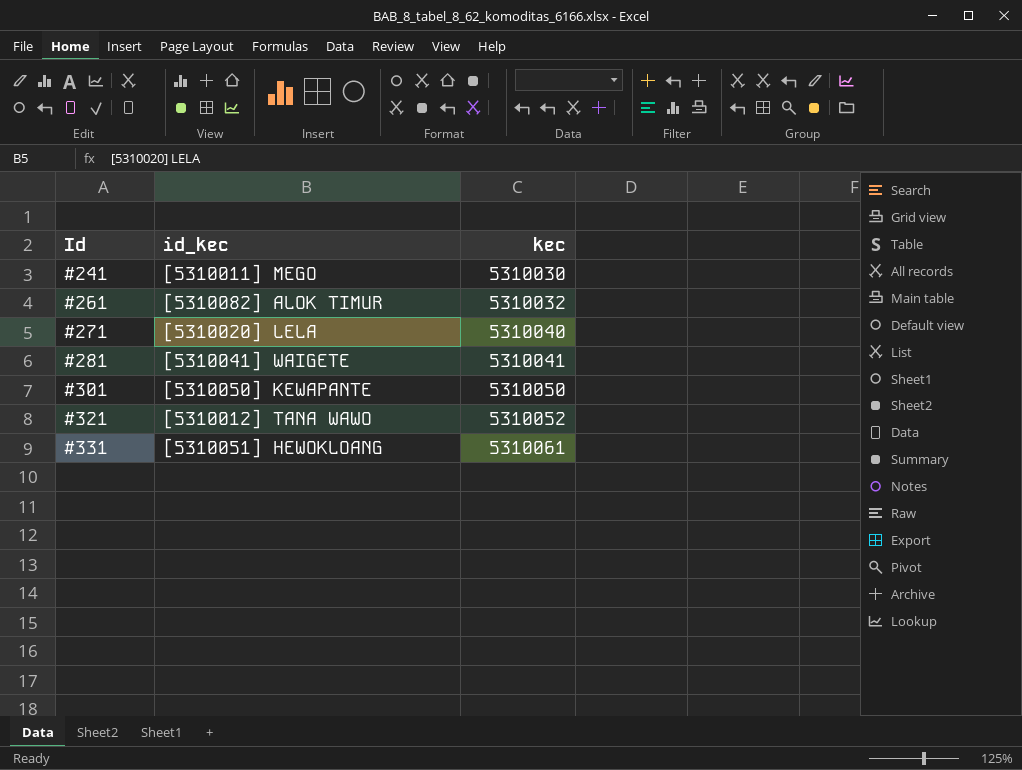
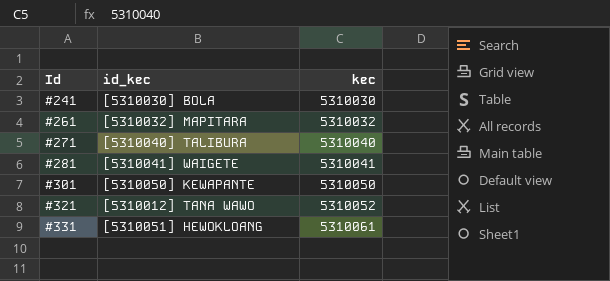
#241 | id_kec: [5310011] MEGO -> [5310030] BOLA
#261 | id_kec: [5310082] ALOK TIMUR -> [5310032] MAPITARA
#271 | id_kec: [5310020] LELA -> [5310040] TALIBURA

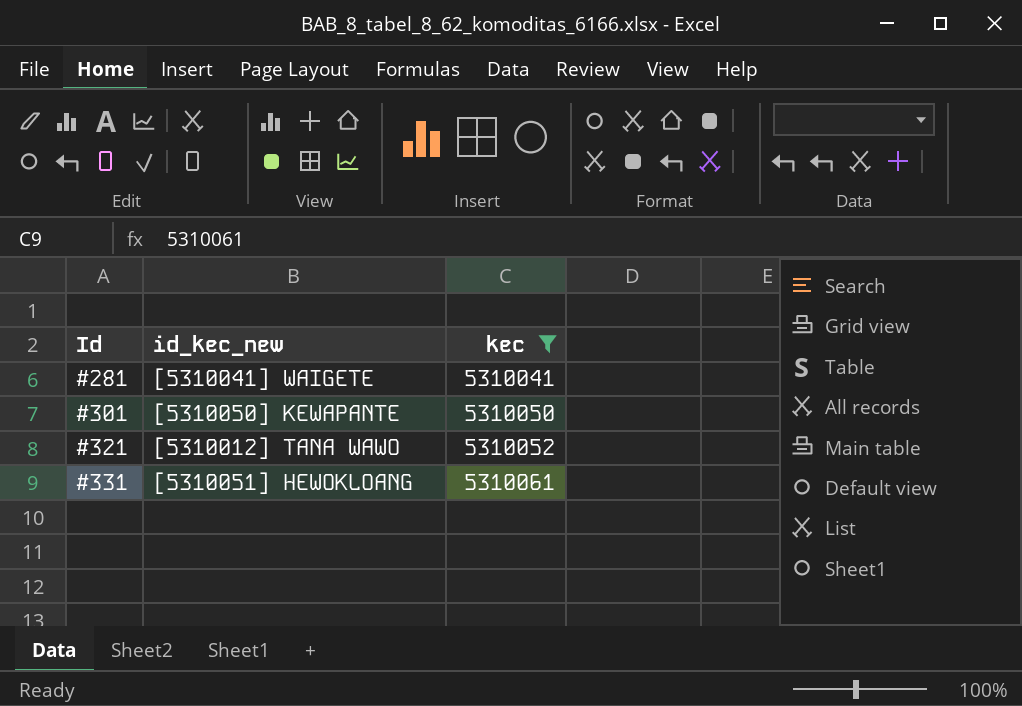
filter: none -> kec >= 5310041
column name: id_kec -> id_kec_new

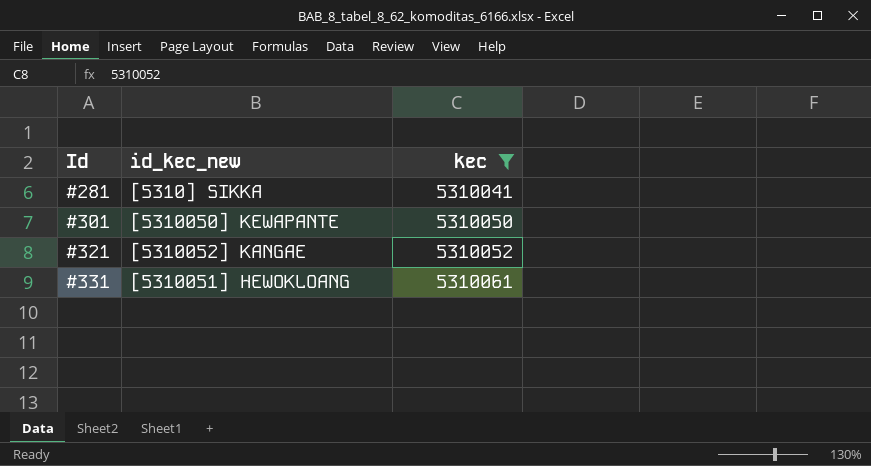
#281 | id_kec_new: [5310041] WAIGETE -> [5310] SIKKA
#321 | id_kec_new: [5310012] TANA WAWO -> [5310052] KANGAE

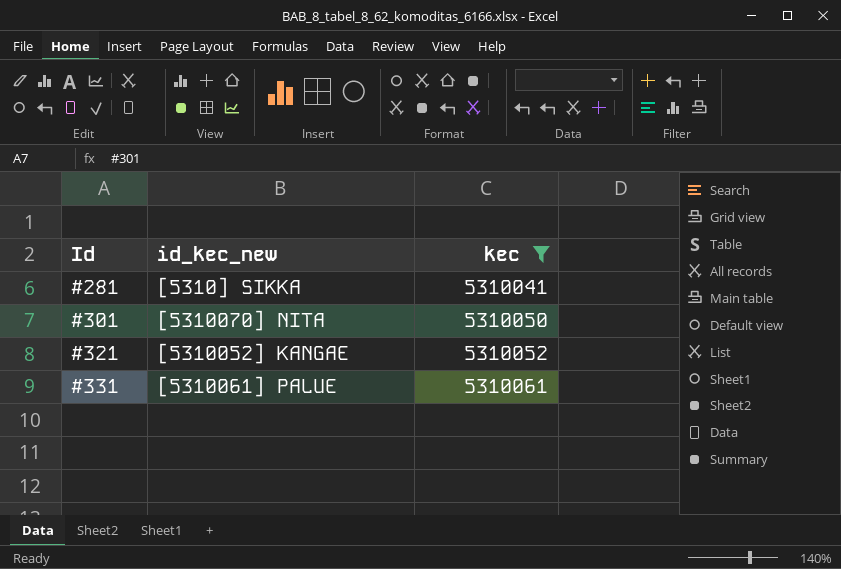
#301 | id_kec_new: [5310050] KEWAPANTE -> [5310070] NITA
#331 | id_kec_new: [5310051] HEWOKLOANG -> [5310061] PALUE

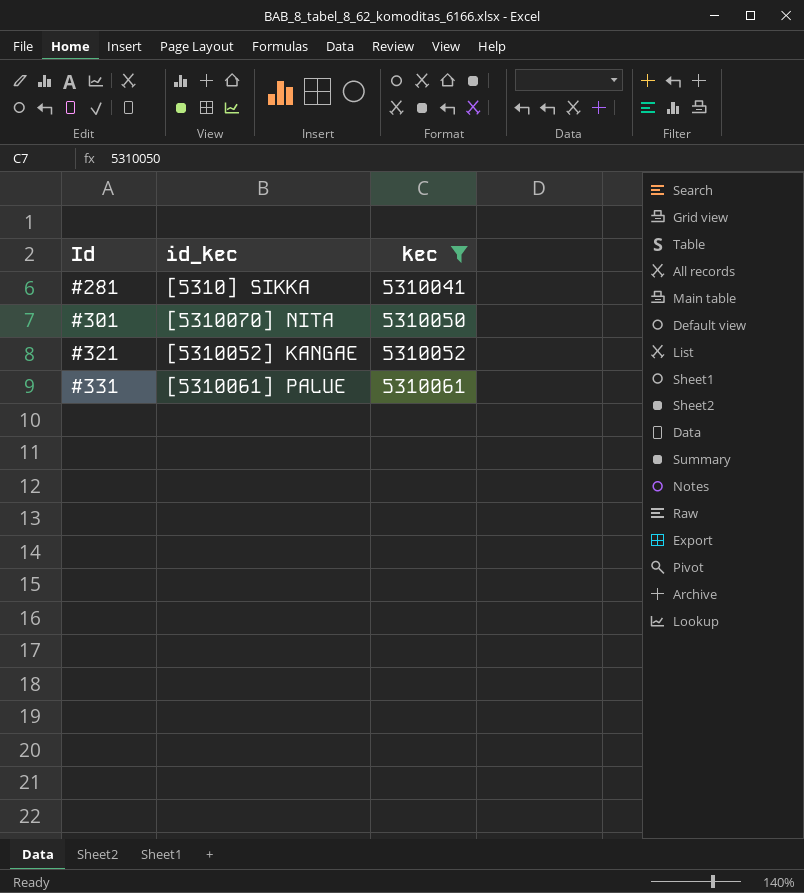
column name: id_kec_new -> id_kec

